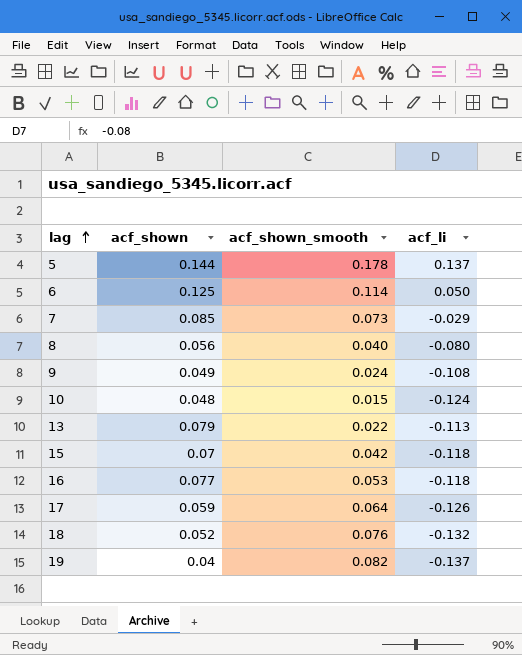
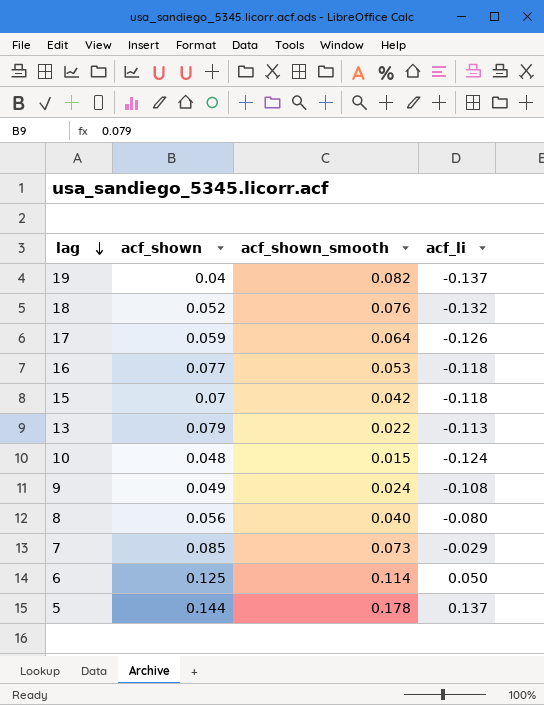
row order: lag ascending -> lag descending

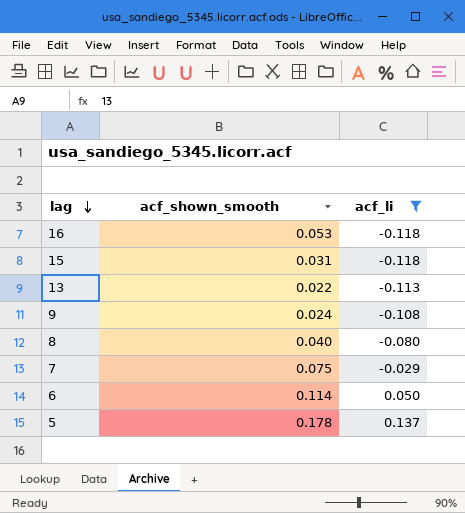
filter: none -> acf_li >= -0.118
column acf_shown | position: 2 -> none
15 | acf_shown_smooth: 0.042 -> 0.031
7 | acf_shown_smooth: 0.073 -> 0.075

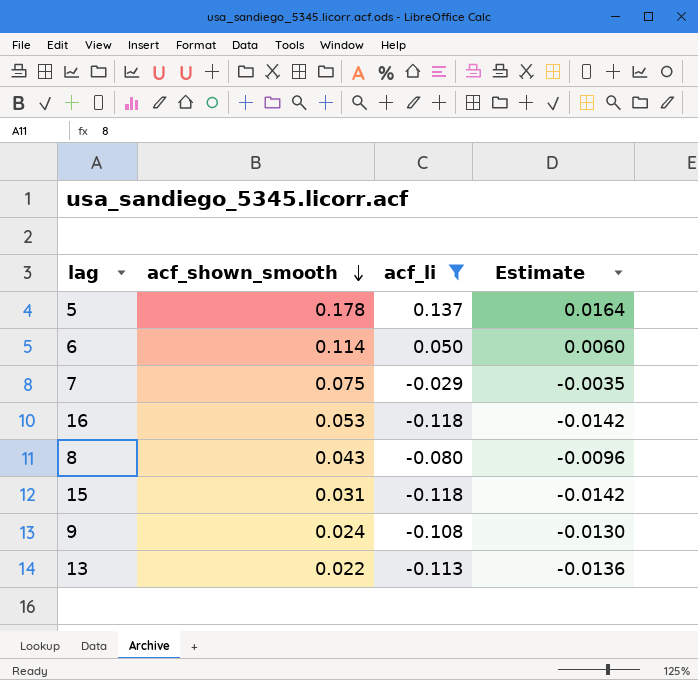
row order: lag descending -> acf_shown_smooth descending
column Estimate | formula: none -> [acf_li] * 0.12
8 | acf_shown_smooth: 0.040 -> 0.043

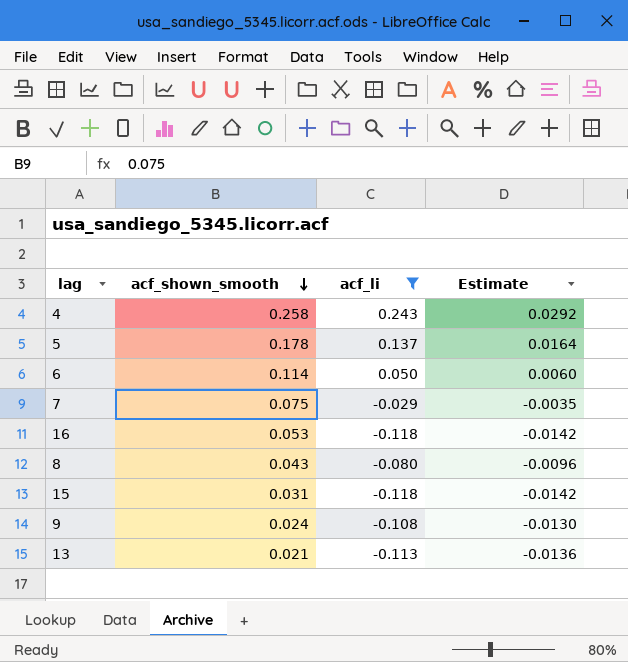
row 4: none -> 0.258 | 0.243 | 0.0292
13 | acf_shown_smooth: 0.022 -> 0.021

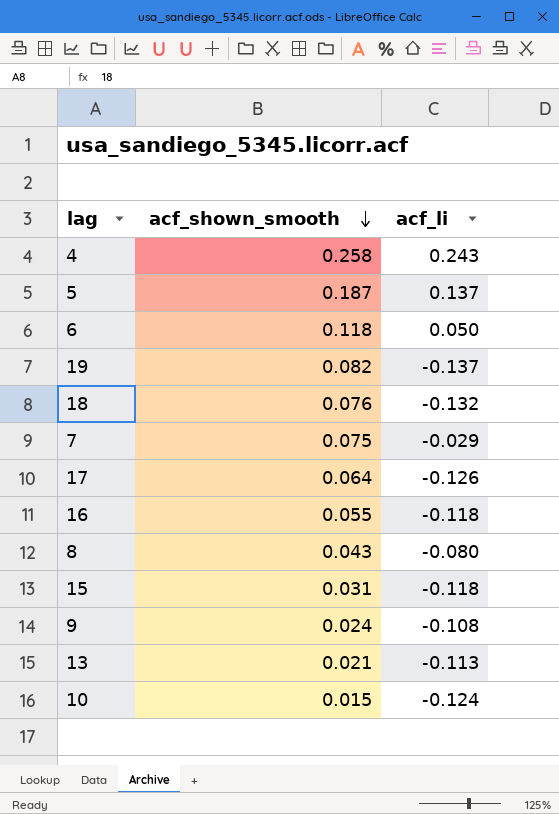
filter: acf_li >= -0.118 -> none
column Estimate | formula: [acf_li] * 0.12 -> none
5 | acf_shown_smooth: 0.178 -> 0.187
6 | acf_shown_smooth: 0.114 -> 0.118
16 | acf_shown_smooth: 0.053 -> 0.055

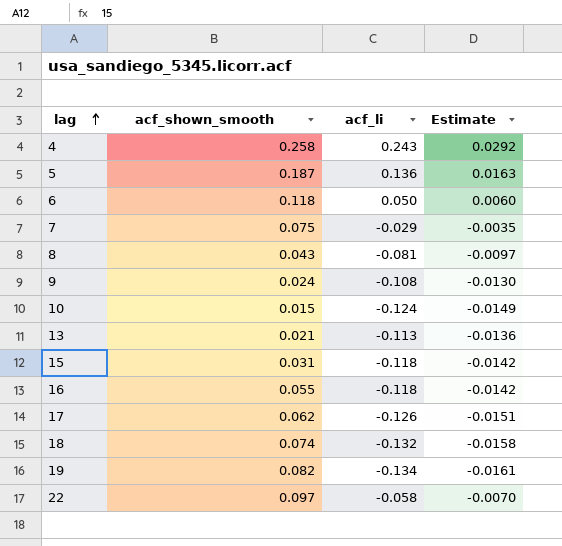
row order: acf_shown_smooth descending -> lag ascending
column Estimate | formula: none -> [acf_li] * 0.12
5 | acf_li: 0.137 -> 0.136
8 | acf_li: -0.080 -> -0.081
17 | acf_shown_smooth: 0.064 -> 0.062
18 | acf_shown_smooth: 0.076 -> 0.074
19 | acf_li: -0.137 -> -0.134
row 22: none -> 0.097 | -0.058 | -0.0070

